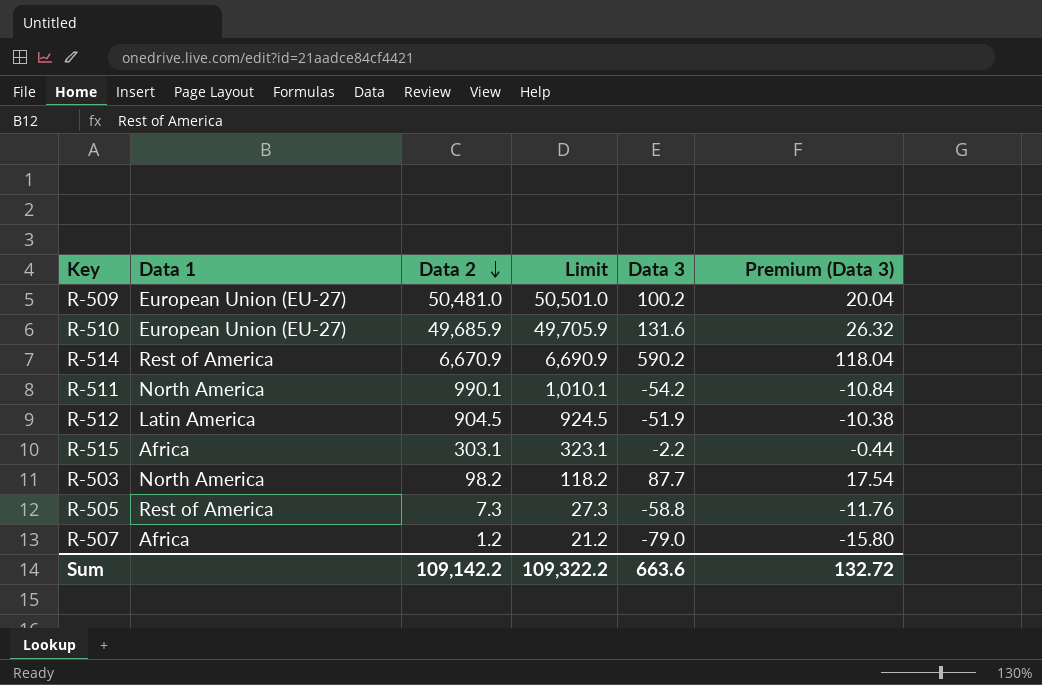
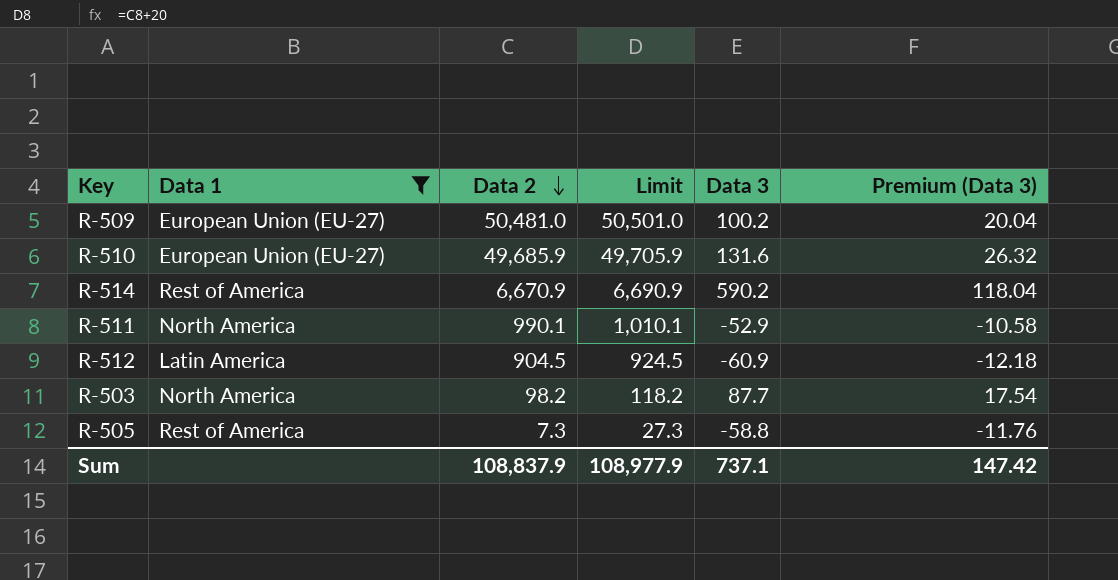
filter: none -> Data 1 != Africa
R-511 | Data 3: -54.2 -> -52.9
R-511 | Premium (Data 3): -10.84 -> -10.58
R-512 | Data 3: -51.9 -> -60.9
R-512 | Premium (Data 3): -10.38 -> -12.18
Sum | Data 2: 109,142.2 -> 108,837.9
Sum | Limit: 109,322.2 -> 108,977.9
Sum | Data 3: 663.6 -> 737.1
Sum | Premium (Data 3): 132.72 -> 147.42

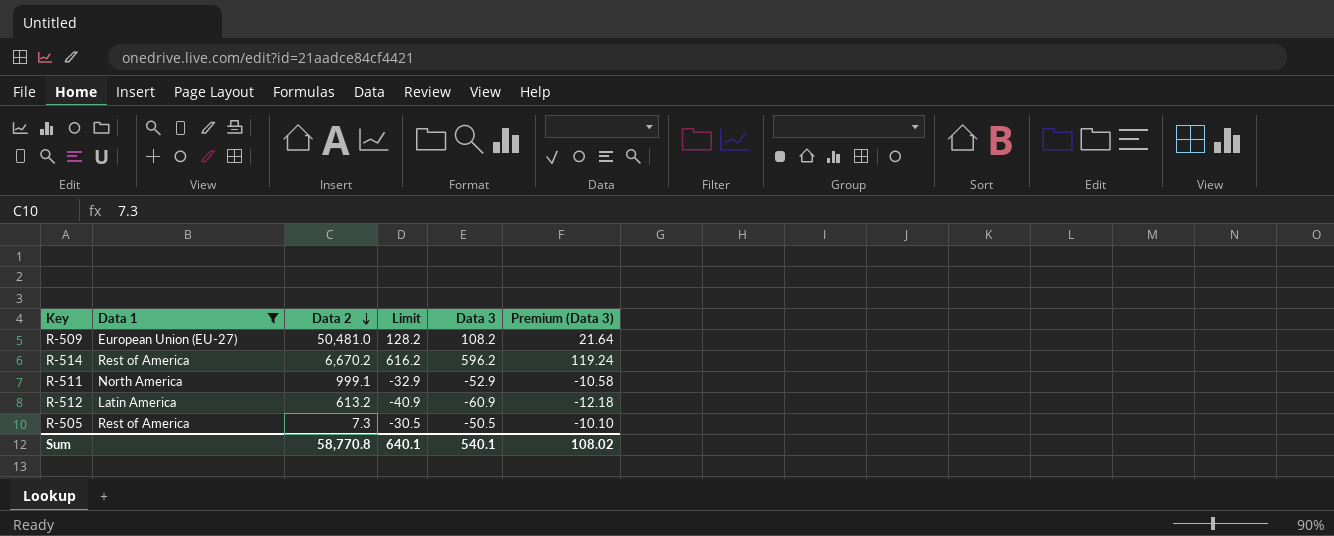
column Limit | formula: [Data 2] + 20 -> [Data 3] + 20
row R-510: European Union (EU-27) | 49,685.9 | 49,705.9 | 131.6 | 26.32 -> none
row R-503: North America | 98.2 | 118.2 | 87.7 | 17.54 -> none
R-509 | Data 3: 100.2 -> 108.2
R-509 | Premium (Data 3): 20.04 -> 21.64
R-514 | Data 2: 6,670.9 -> 6,670.2
R-514 | Data 3: 590.2 -> 596.2
R-514 | Premium (Data 3): 118.04 -> 119.24
R-511 | Data 2: 990.1 -> 999.1
R-512 | Data 2: 904.5 -> 613.2
R-505 | Data 3: -58.8 -> -50.5
R-505 | Premium (Data 3): -11.76 -> -10.10
Sum | Data 2: 108,837.9 -> 58,770.8
Sum | Limit: 108,977.9 -> 640.1
Sum | Data 3: 737.1 -> 540.1
Sum | Premium (Data 3): 147.42 -> 108.02

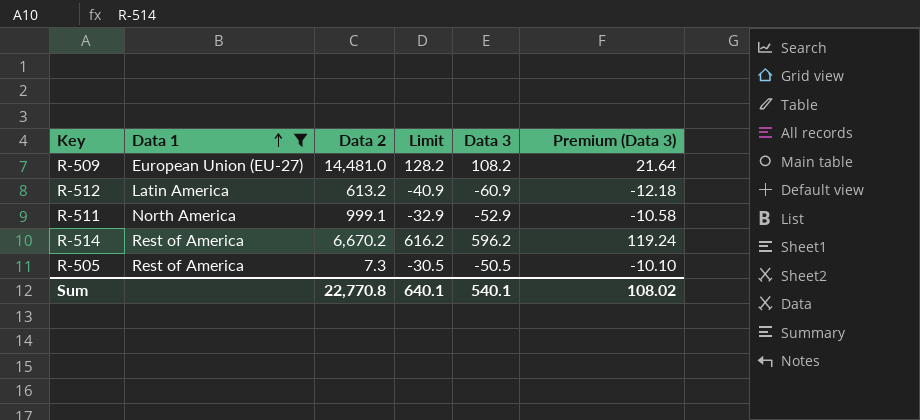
row order: Data 2 descending -> Data 1 ascending
R-509 | Data 2: 50,481.0 -> 14,481.0
Sum | Data 2: 58,770.8 -> 22,770.8

